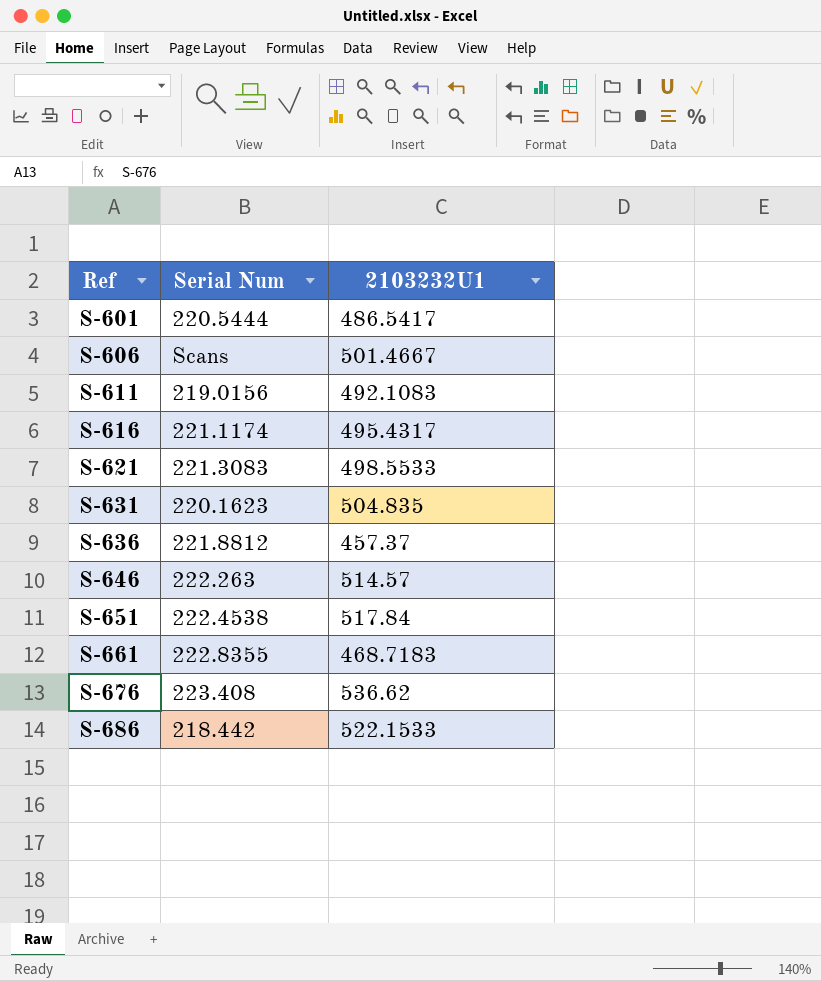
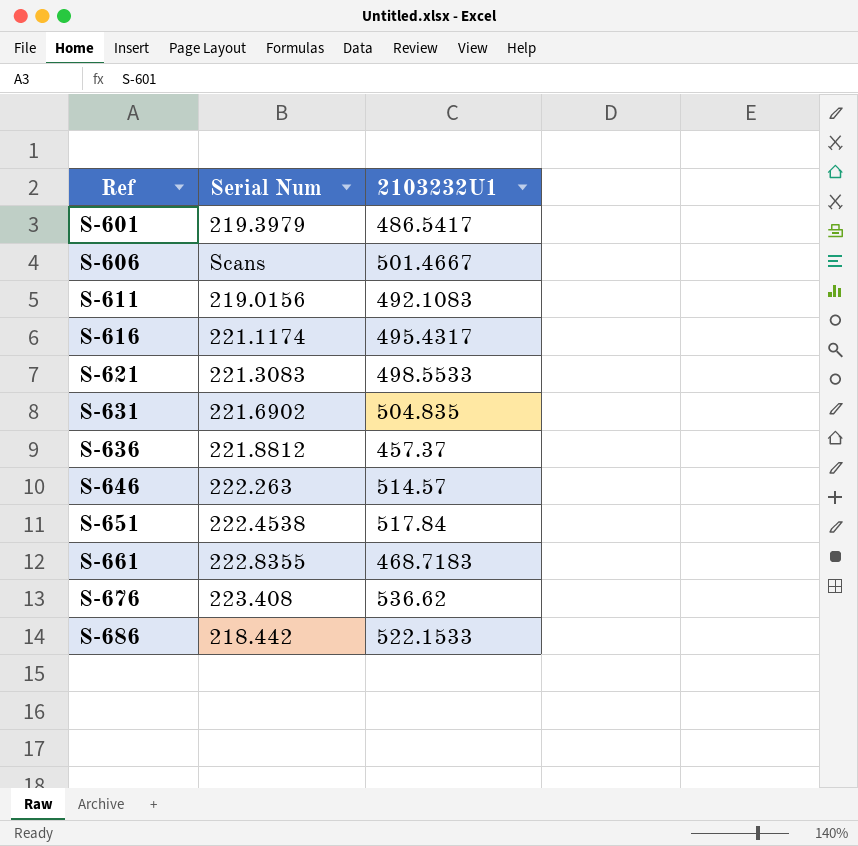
S-601 | Serial Num: 220.5444 -> 219.3979
S-631 | Serial Num: 220.1623 -> 221.6902

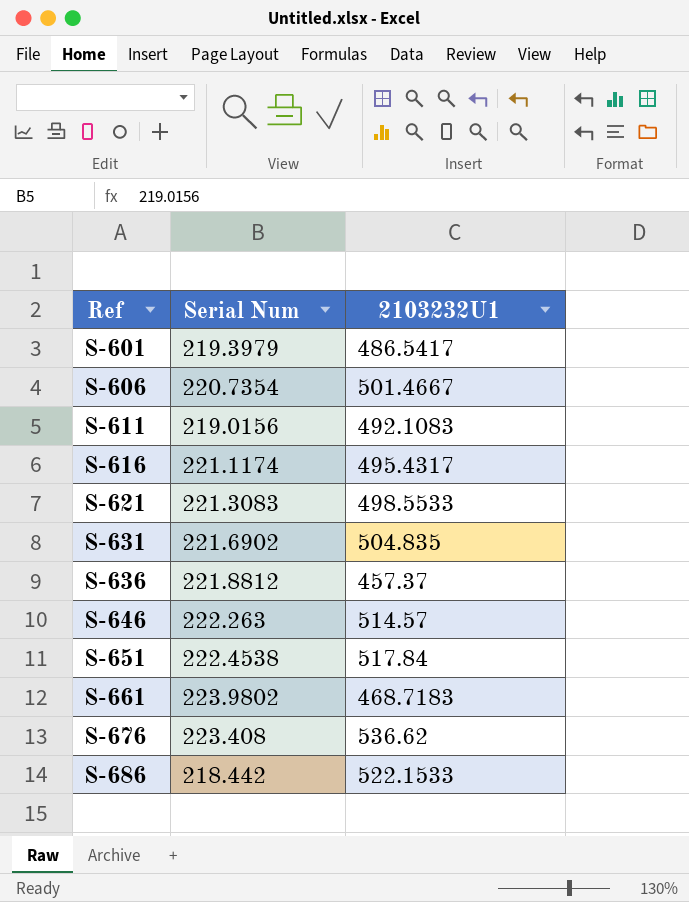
S-606 | Serial Num: Scans -> 220.7354
S-661 | Serial Num: 222.8355 -> 223.9802

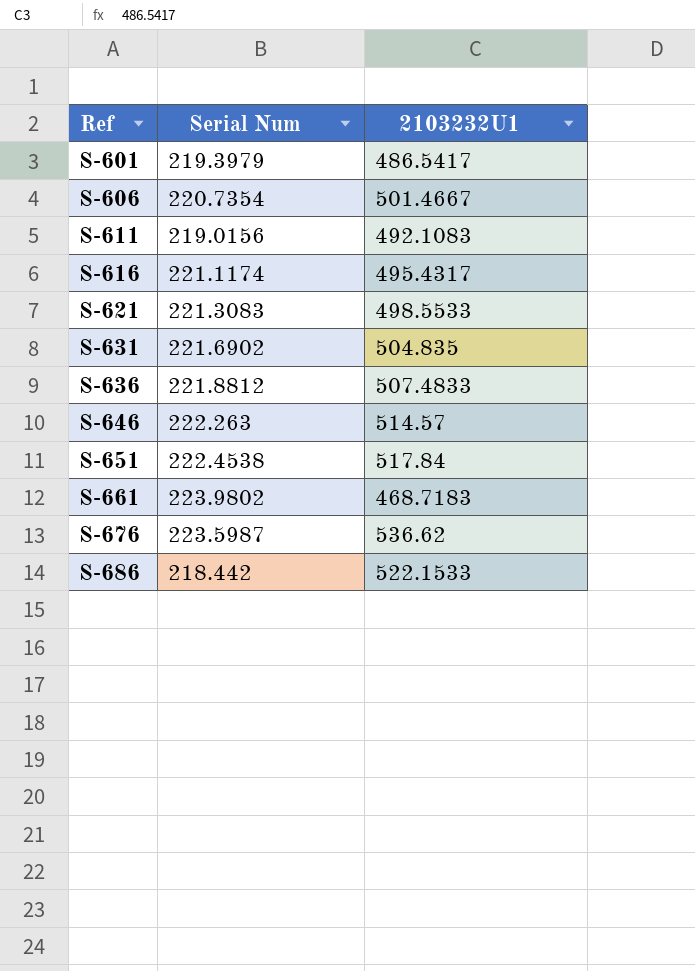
S-636 | 2103232U1: 457.37 -> 507.4833
S-676 | Serial Num: 223.408 -> 223.5987

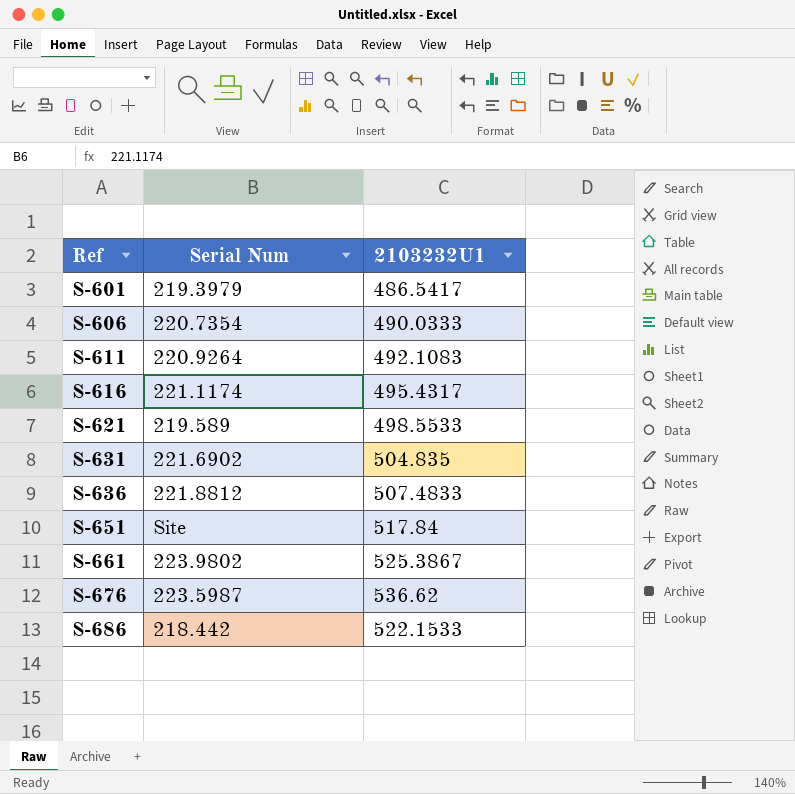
row S-646: 222.263 | 514.57 -> none
S-606 | 2103232U1: 501.4667 -> 490.0333
S-611 | Serial Num: 219.0156 -> 220.9264
S-621 | Serial Num: 221.3083 -> 219.589
S-651 | Serial Num: 222.4538 -> Site
S-661 | 2103232U1: 468.7183 -> 525.3867

